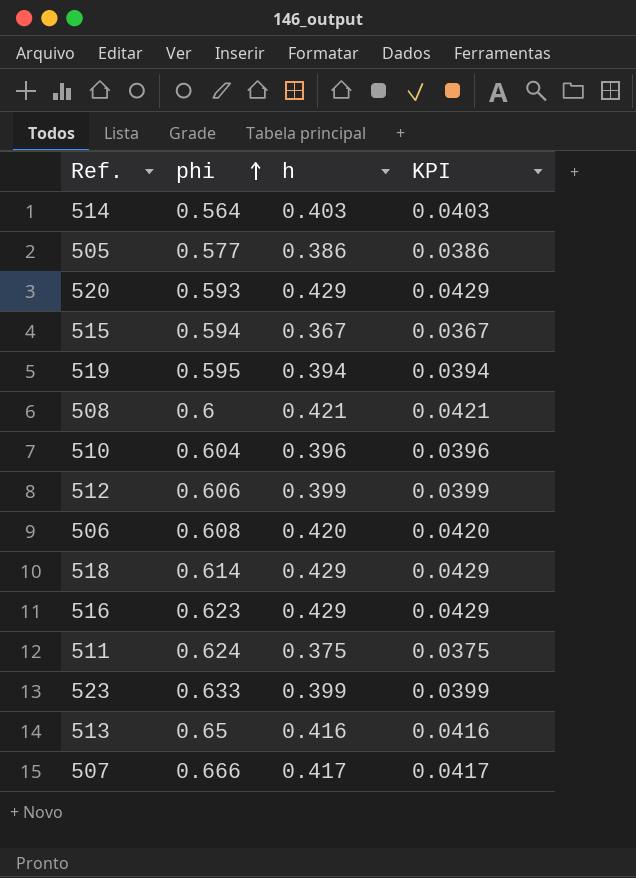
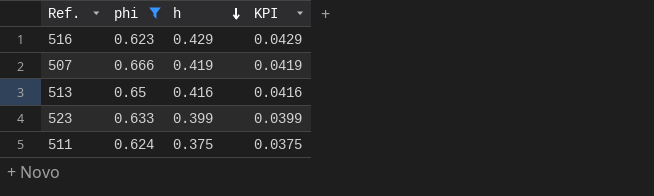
filter: none -> phi >= 0.623
row order: phi ascending -> h descending
507 | h: 0.417 -> 0.419
507 | KPI: 0.0417 -> 0.0419

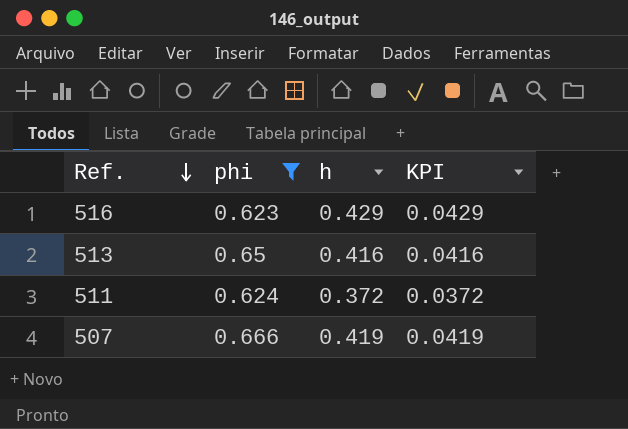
row order: h descending -> Ref. descending
row 523: 0.633 | 0.399 | 0.0399 -> none
511 | h: 0.375 -> 0.372
511 | KPI: 0.0375 -> 0.0372

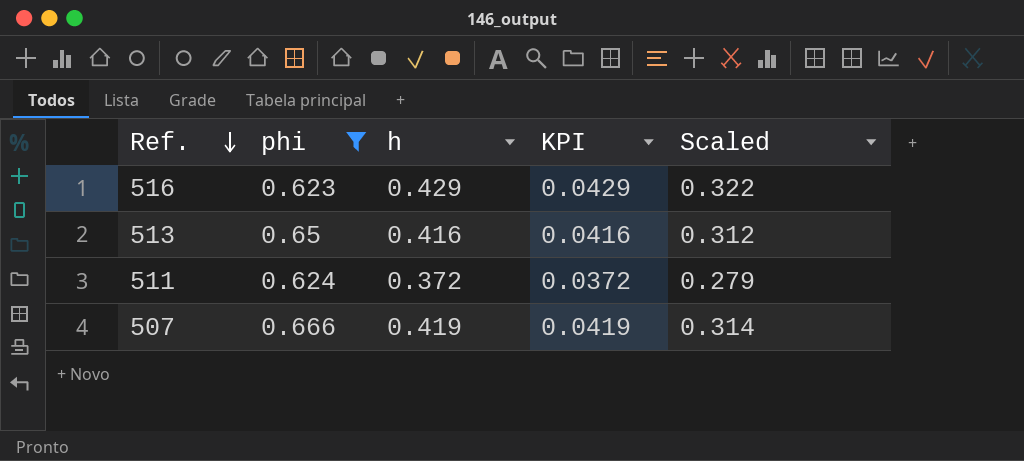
column Scaled | formula: none -> [h] * 0.75

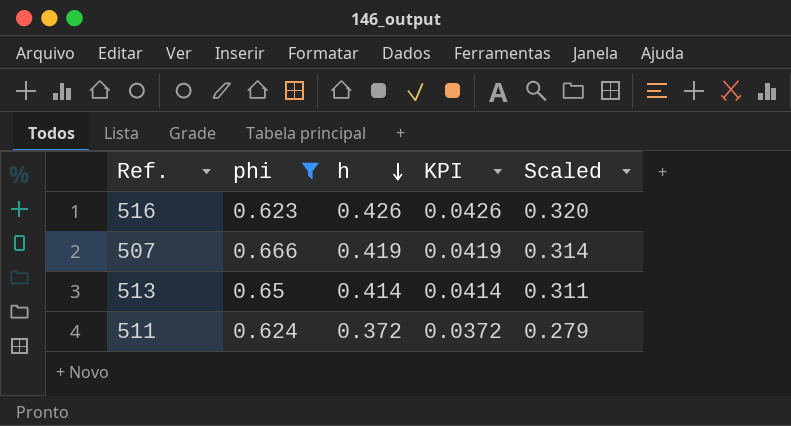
row order: Ref. descending -> h descending
516 | h: 0.429 -> 0.426
516 | KPI: 0.0429 -> 0.0426
516 | Scaled: 0.322 -> 0.320
513 | h: 0.416 -> 0.414
513 | KPI: 0.0416 -> 0.0414
513 | Scaled: 0.312 -> 0.311

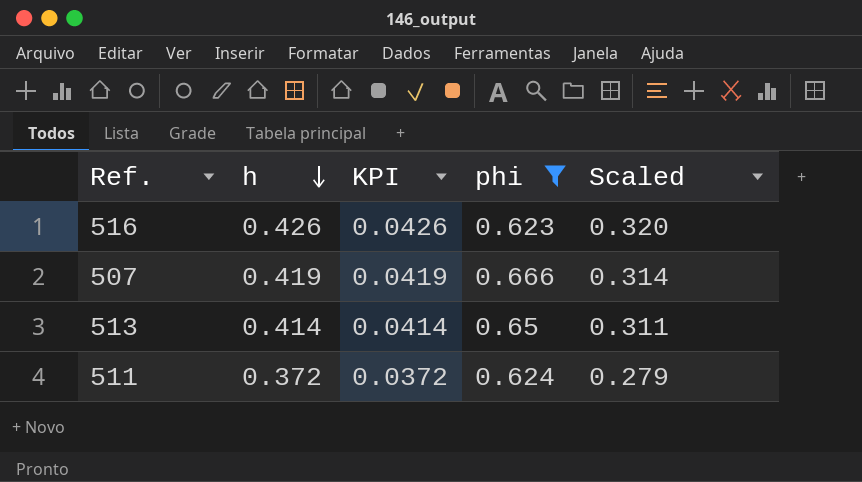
column phi | position: 2 -> 4

